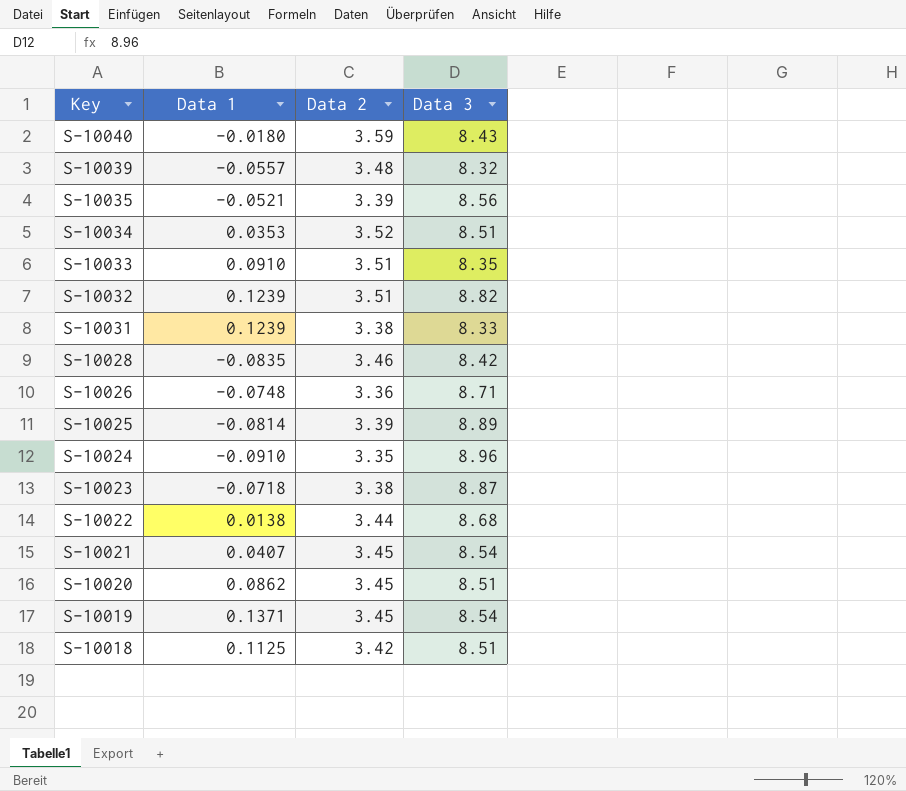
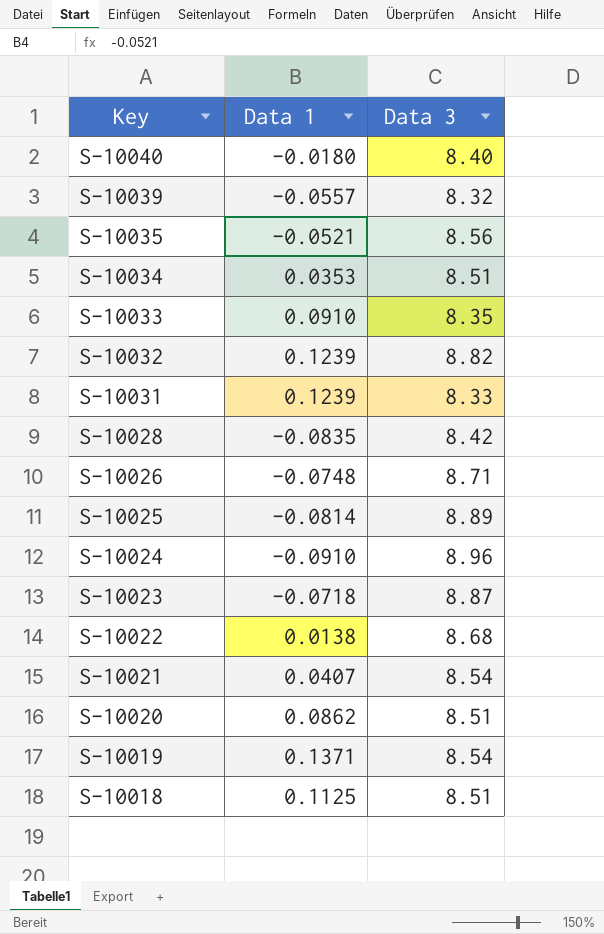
column Data 2 | position: 3 -> none
S-10040 | Data 3: 8.43 -> 8.40

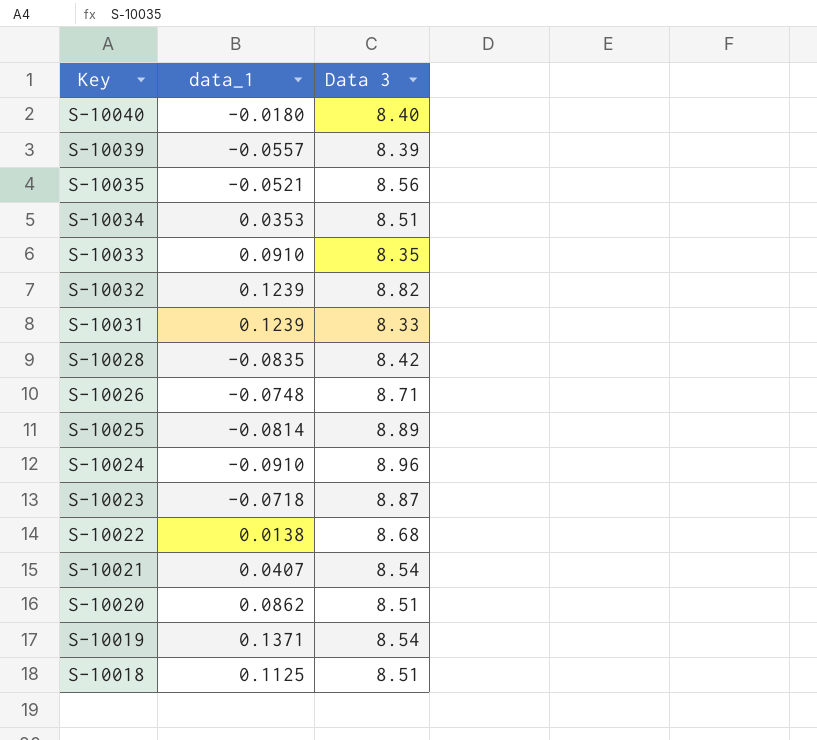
column name: Data 1 -> data_1
S-10039 | Data 3: 8.32 -> 8.39

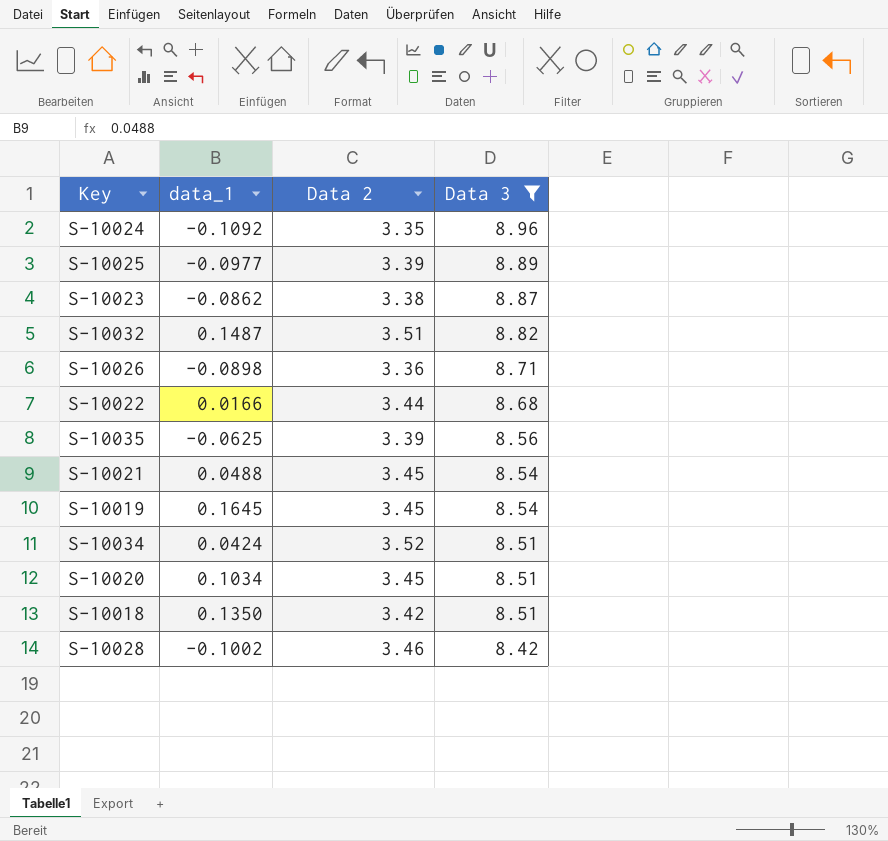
filter: none -> Data 3 >= 8.42
row order: Key descending -> Data 3 descending
column Data 2 | position: none -> 3
S-10024 | data_1: -0.0910 -> -0.1092
S-10025 | data_1: -0.0814 -> -0.0977
S-10023 | data_1: -0.0718 -> -0.0862
S-10032 | data_1: 0.1239 -> 0.1487
S-10026 | data_1: -0.0748 -> -0.0898
S-10022 | data_1: 0.0138 -> 0.0166
S-10035 | data_1: -0.0521 -> -0.0625
S-10021 | data_1: 0.0407 -> 0.0488
S-10019 | data_1: 0.1371 -> 0.1645
S-10034 | data_1: 0.0353 -> 0.0424
S-10020 | data_1: 0.0862 -> 0.1034
S-10018 | data_1: 0.1125 -> 0.1350
S-10028 | data_1: -0.0835 -> -0.1002

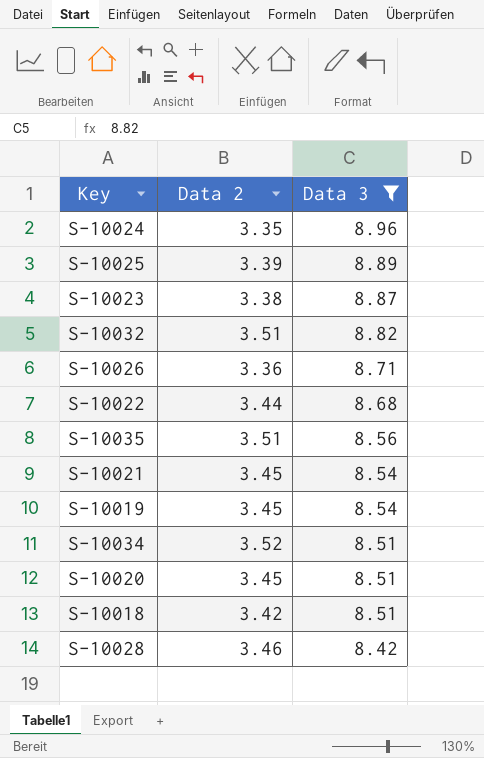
column data_1 | position: 2 -> none
S-10035 | Data 2: 3.39 -> 3.51

